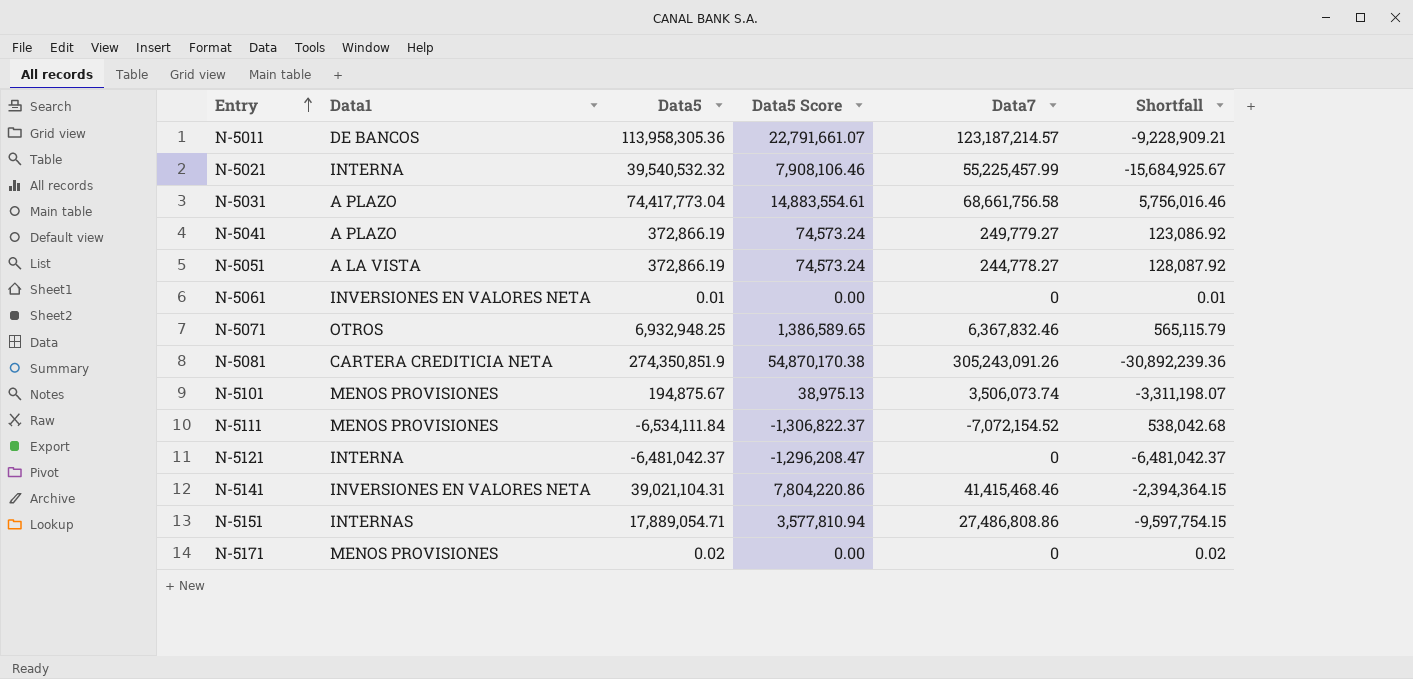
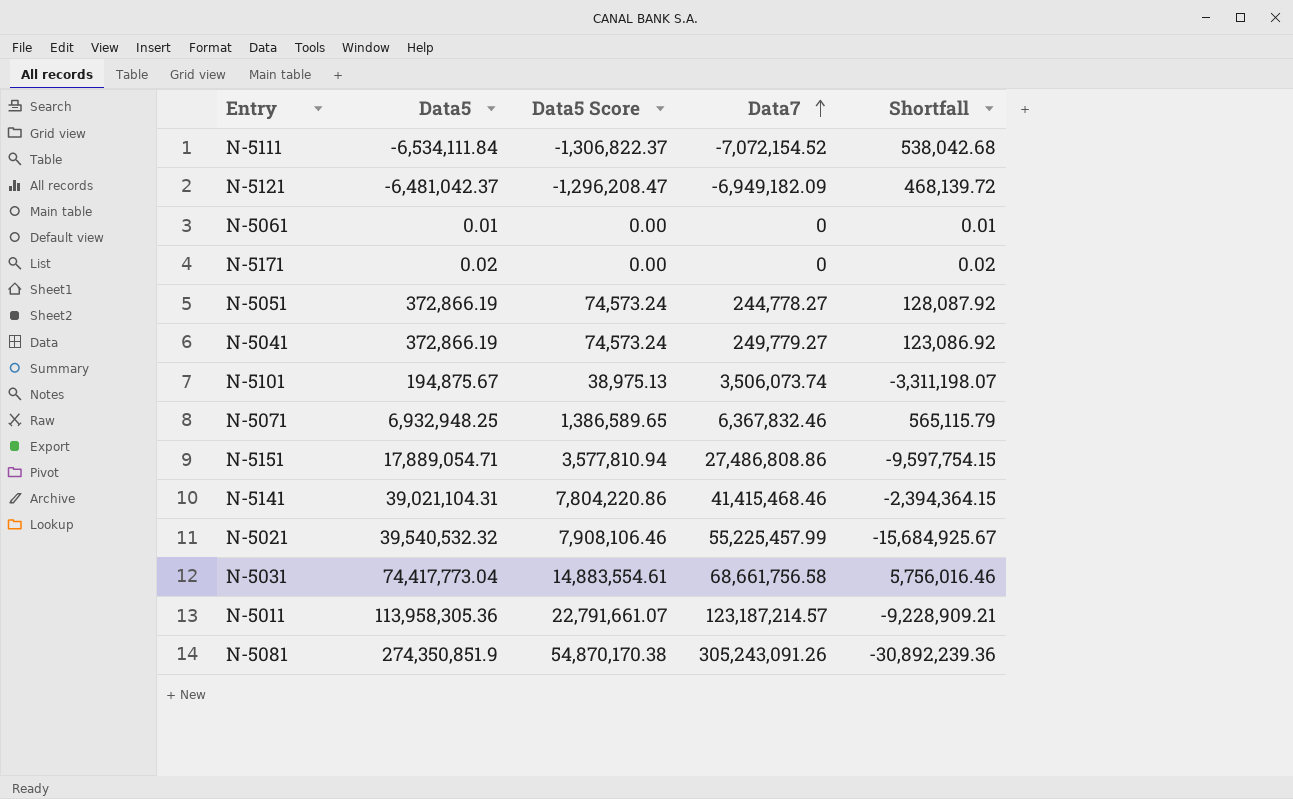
row order: Entry ascending -> Data7 ascending
column Data1 | position: 2 -> none
N-5121 | Data7: 0 -> -6,949,182.09
N-5121 | Shortfall: -6,481,042.37 -> 468,139.72

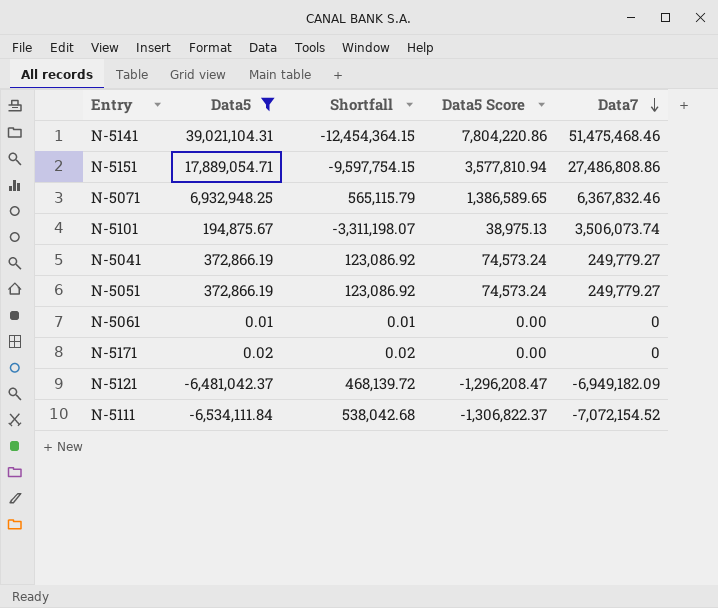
filter: none -> Data5 <= 39,021,104.31
row order: Data7 ascending -> Data7 descending
column Shortfall | position: 5 -> 3
N-5141 | Shortfall: -2,394,364.15 -> -12,454,364.15
N-5141 | Data7: 41,415,468.46 -> 51,475,468.46
N-5051 | Shortfall: 128,087.92 -> 123,086.92
N-5051 | Data7: 244,778.27 -> 249,779.27

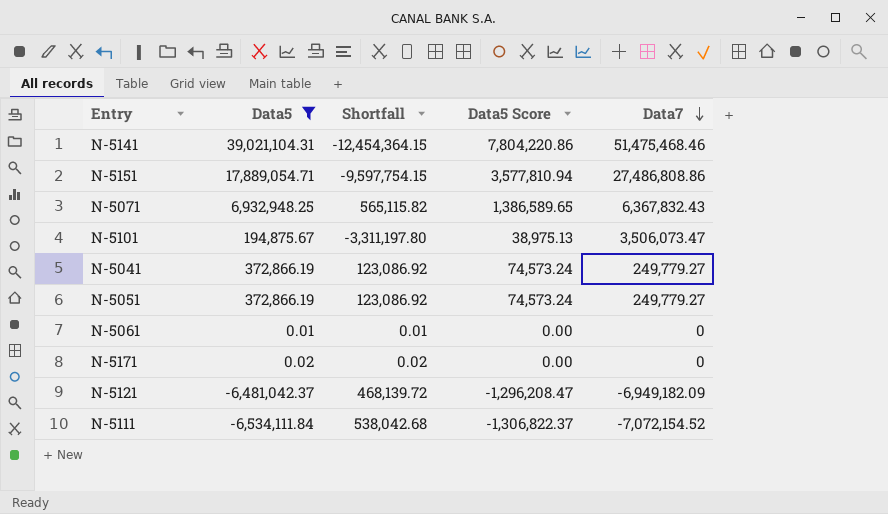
N-5071 | Shortfall: 565,115.79 -> 565,115.82
N-5071 | Data7: 6,367,832.46 -> 6,367,832.43
N-5101 | Shortfall: -3,311,198.07 -> -3,311,197.80
N-5101 | Data7: 3,506,073.74 -> 3,506,073.47

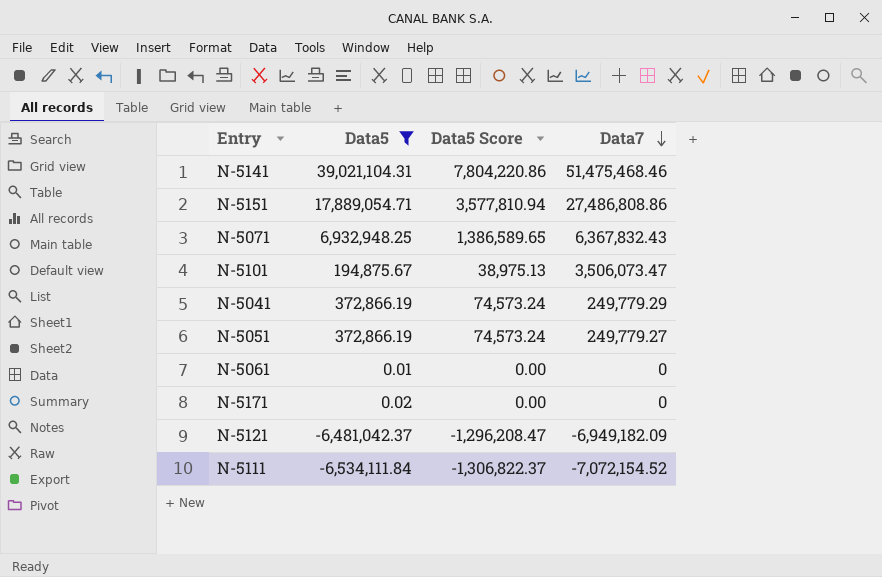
column Shortfall | formula: [Data5] - [Data7] -> none
N-5041 | Data7: 249,779.27 -> 249,779.29

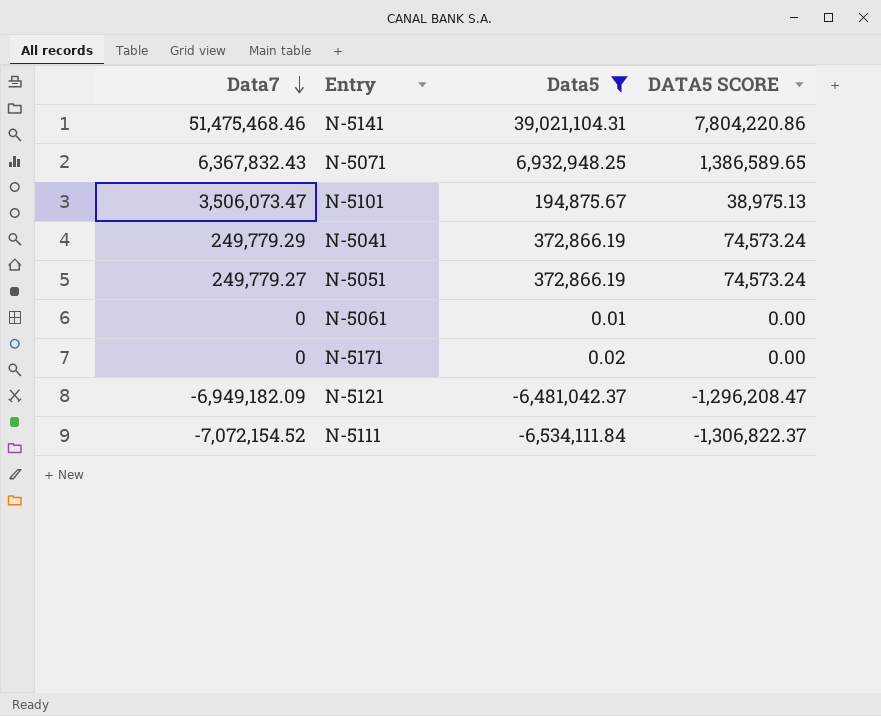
column Data7 | position: 4 -> 1
column name: Data5 Score -> DATA5 SCORE
row N-5151: 17,889,054.71 | 3,577,810.94 | 27,486,808.86 -> none

